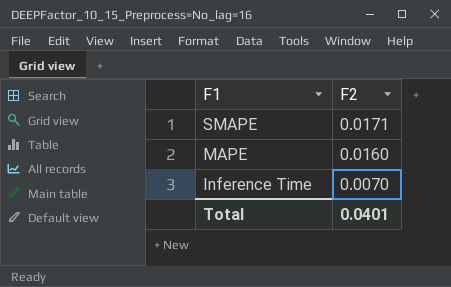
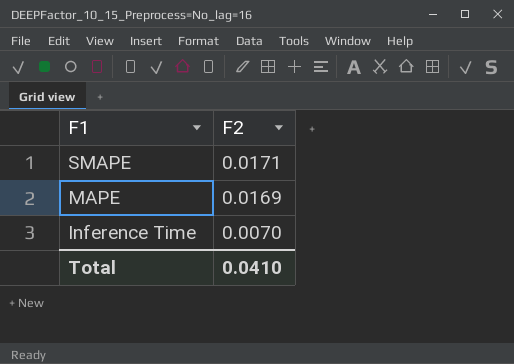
MAPE | F2: 0.0160 -> 0.0169
Total | F2: 0.0401 -> 0.0410

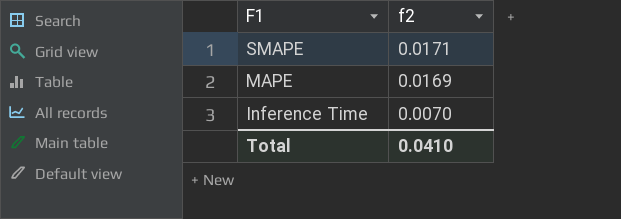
column name: F2 -> f2

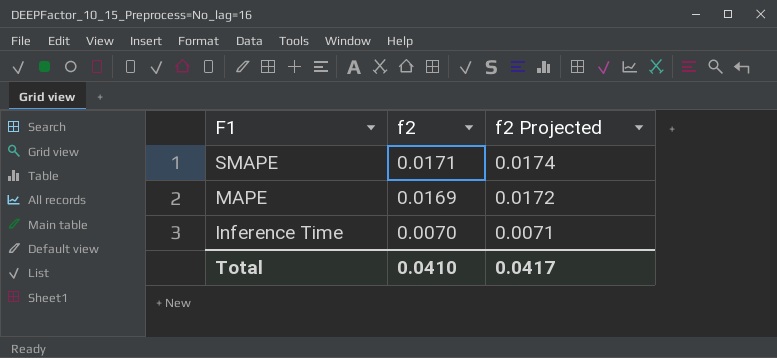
column f2 Projected | formula: none -> [f2] * 1.02

